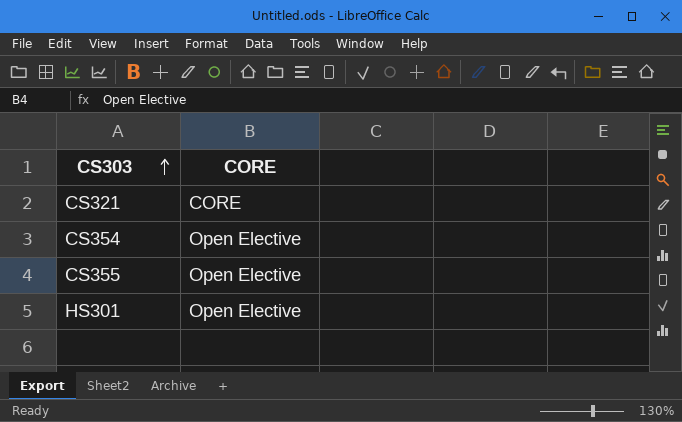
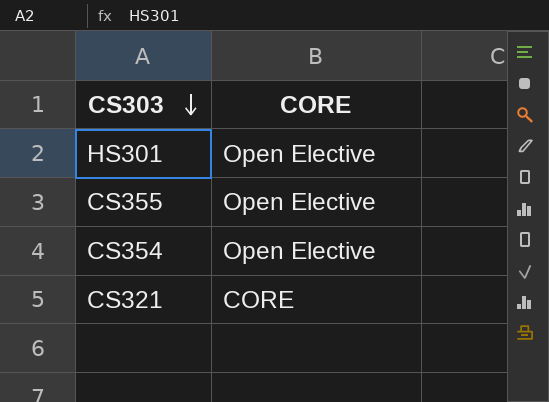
row order: CS303 ascending -> CS303 descending

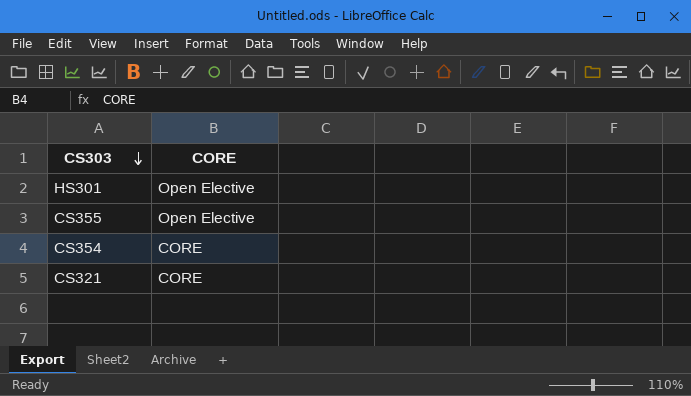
CS354 | CORE: Open Elective -> CORE

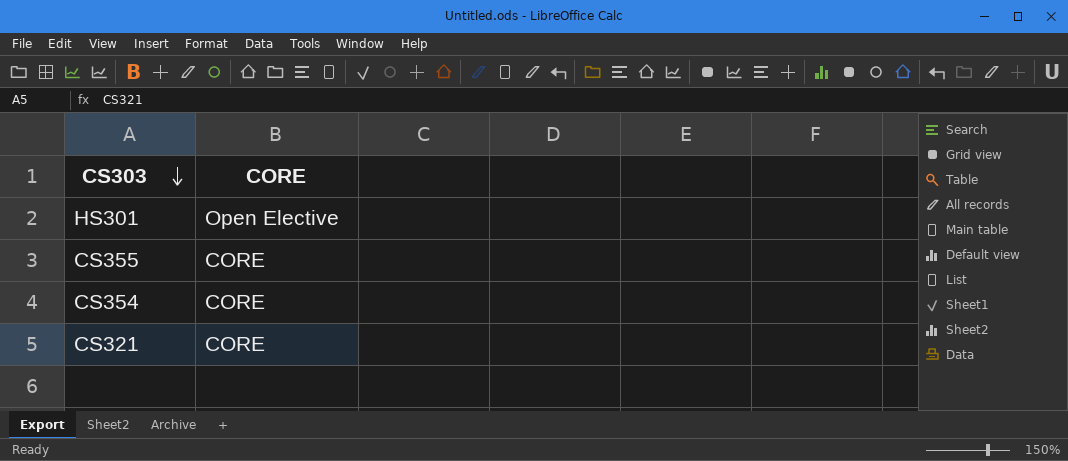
CS355 | CORE: Open Elective -> CORE

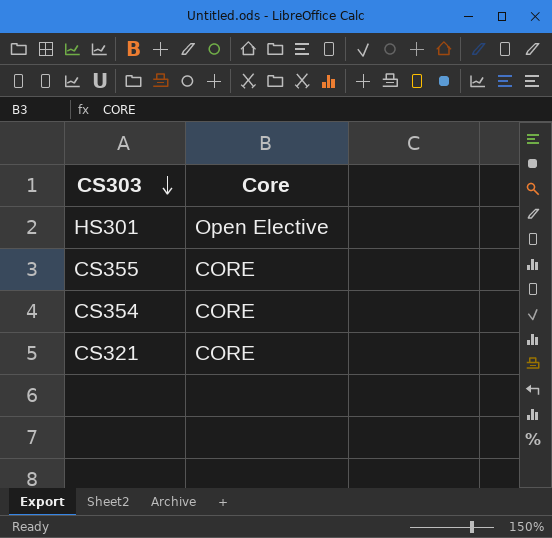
column name: CORE -> Core

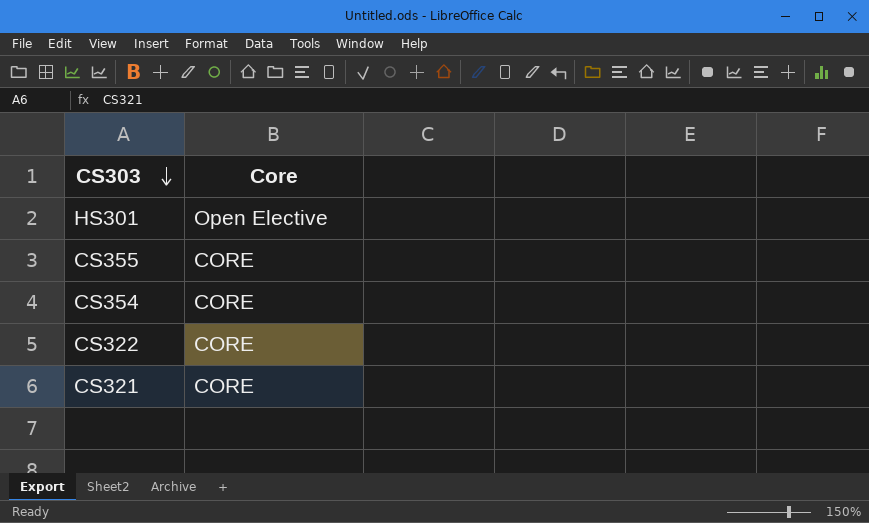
row CS322: none -> CORE

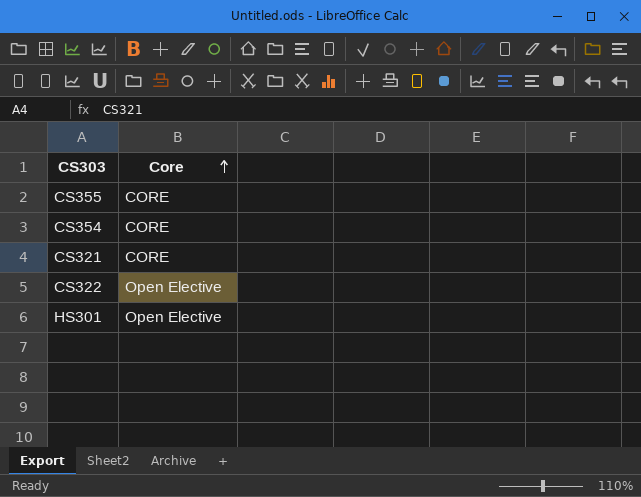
row order: CS303 descending -> Core ascending
CS322 | Core: CORE -> Open Elective

